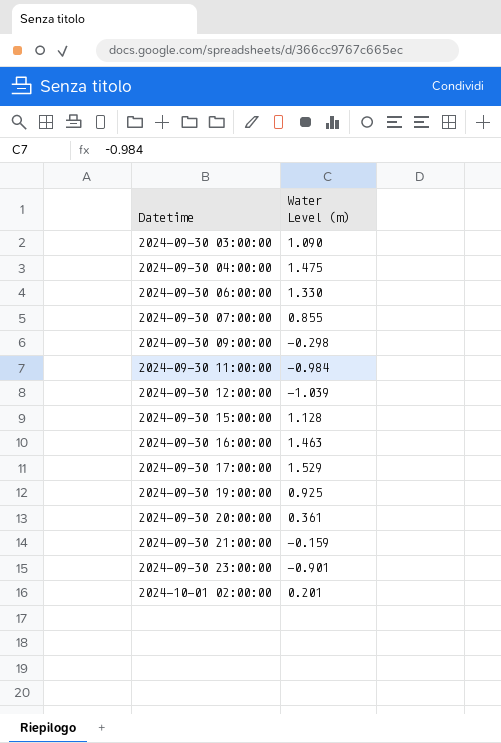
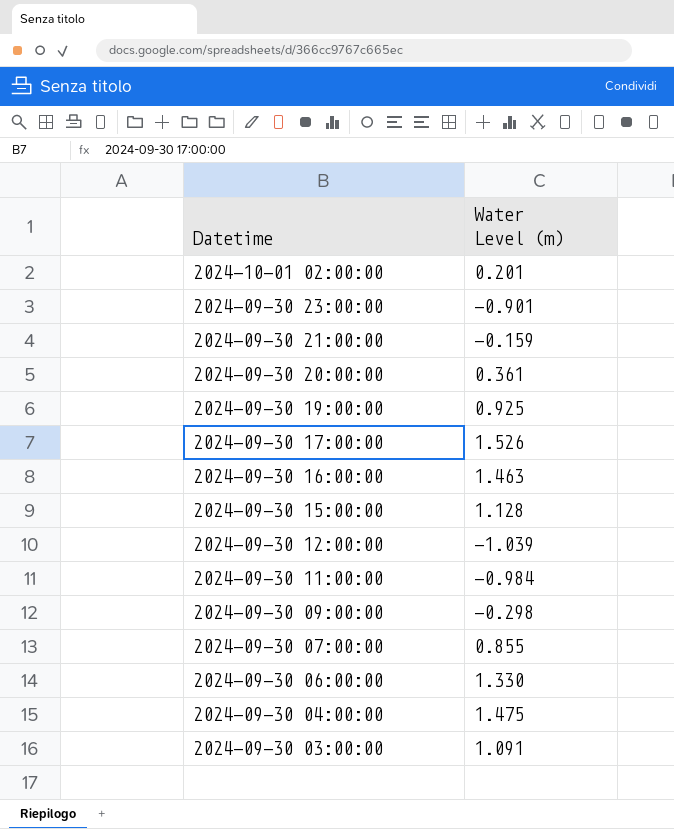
row order: Datetime ascending -> Datetime descending
2024-09-30 17:00:00 | Water Level (m): 1.529 -> 1.526
2024-09-30 03:00:00 | Water Level (m): 1.090 -> 1.091

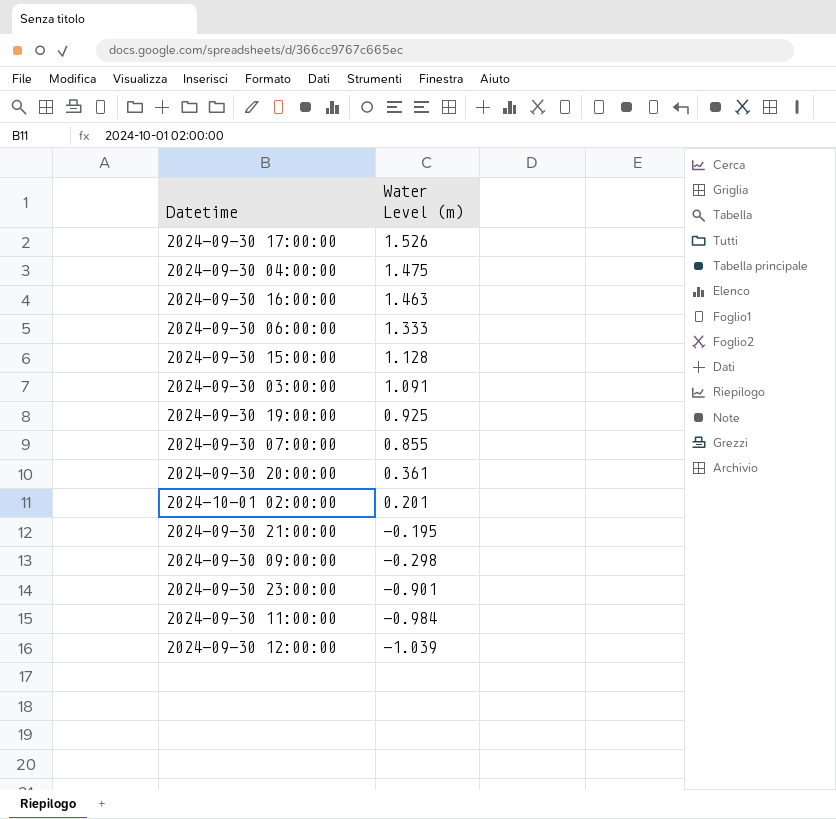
row order: Datetime descending -> Water Level (m) descending
2024-09-30 06:00:00 | Water Level (m): 1.330 -> 1.333
2024-09-30 21:00:00 | Water Level (m): -0.159 -> -0.195

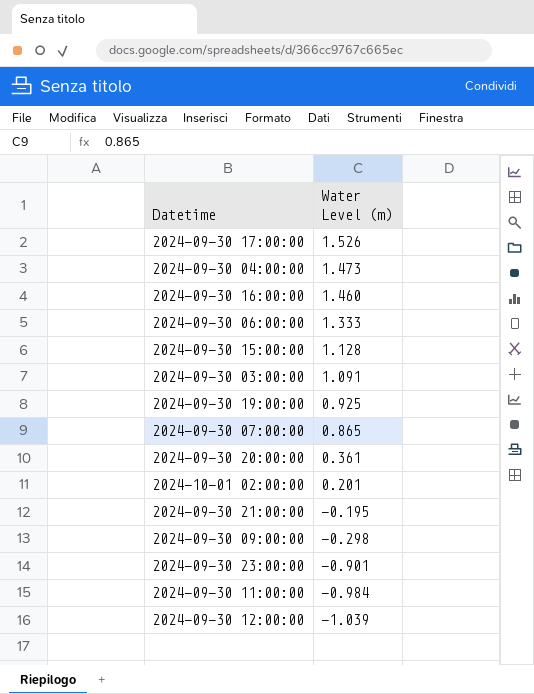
2024-09-30 04:00:00 | Water Level (m): 1.475 -> 1.473
2024-09-30 16:00:00 | Water Level (m): 1.463 -> 1.460
2024-09-30 07:00:00 | Water Level (m): 0.855 -> 0.865

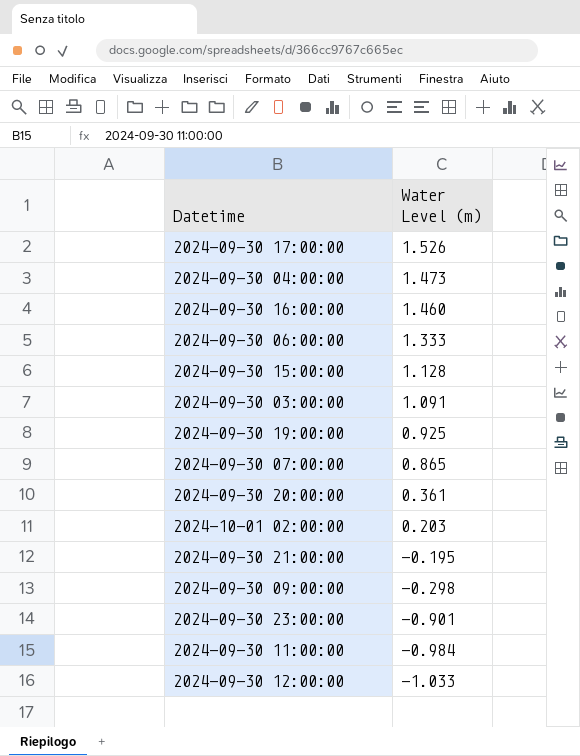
2024-10-01 02:00:00 | Water Level (m): 0.201 -> 0.203
2024-09-30 12:00:00 | Water Level (m): -1.039 -> -1.033

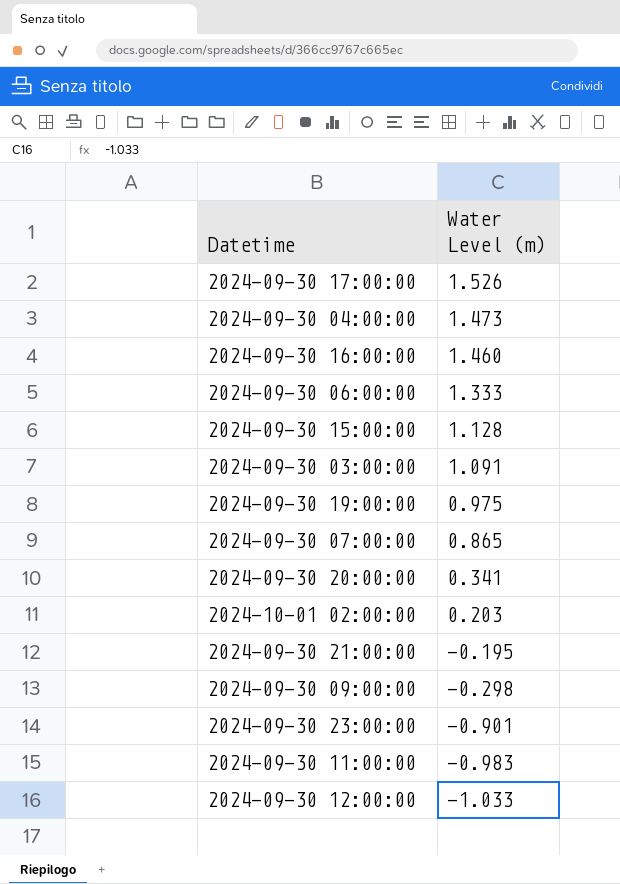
2024-09-30 19:00:00 | Water Level (m): 0.925 -> 0.975
2024-09-30 20:00:00 | Water Level (m): 0.361 -> 0.341
2024-09-30 11:00:00 | Water Level (m): -0.984 -> -0.983

